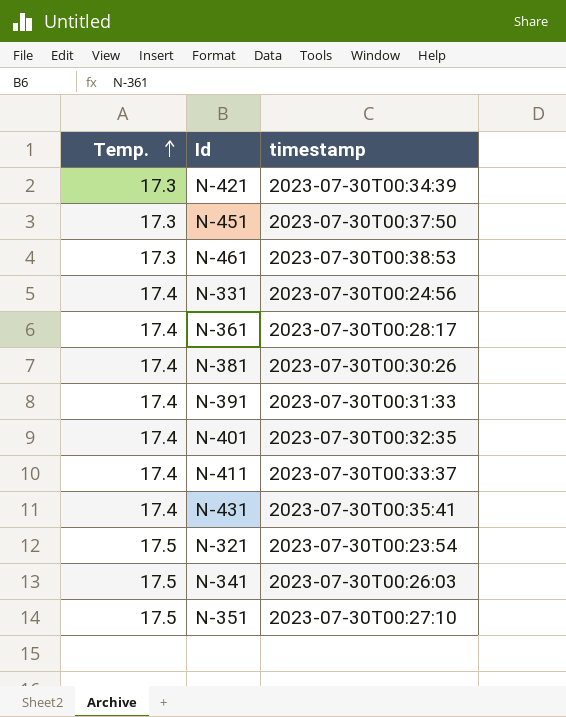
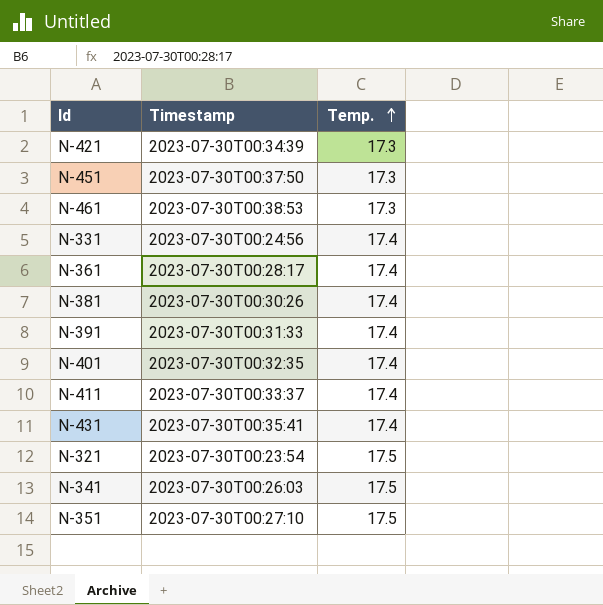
column name: timestamp -> Timestamp
column Temp. | position: 1 -> 3

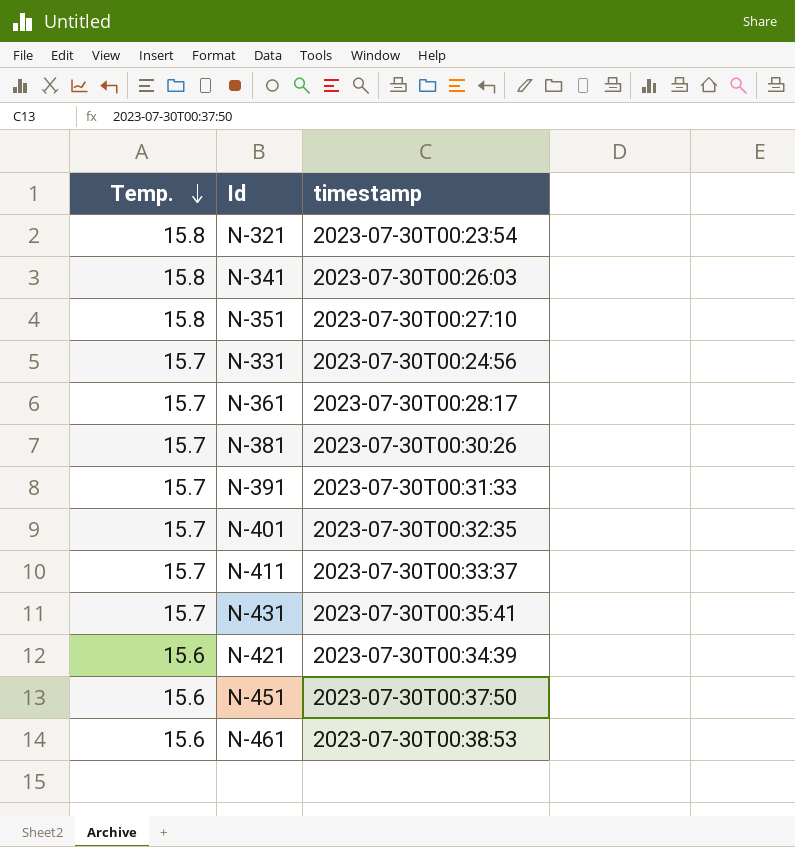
row order: Temp. ascending -> Temp. descending
column Temp. | position: 3 -> 1
column name: Timestamp -> timestamp
N-321 | Temp.: 17.5 -> 15.8
N-341 | Temp.: 17.5 -> 15.8
N-351 | Temp.: 17.5 -> 15.8
N-331 | Temp.: 17.4 -> 15.7
N-361 | Temp.: 17.4 -> 15.7
N-381 | Temp.: 17.4 -> 15.7
N-391 | Temp.: 17.4 -> 15.7
N-401 | Temp.: 17.4 -> 15.7
N-411 | Temp.: 17.4 -> 15.7
N-431 | Temp.: 17.4 -> 15.7
N-421 | Temp.: 17.3 -> 15.6
N-451 | Temp.: 17.3 -> 15.6
N-461 | Temp.: 17.3 -> 15.6

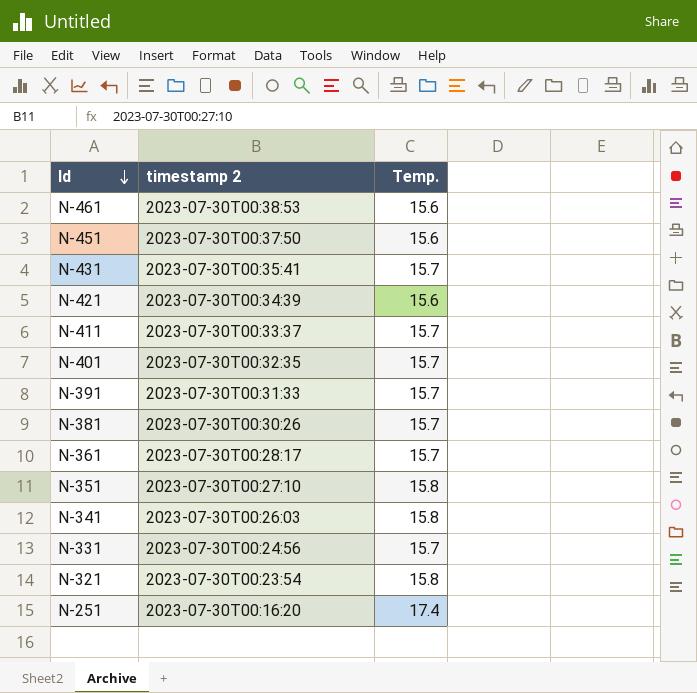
row order: Temp. descending -> Id descending
column name: timestamp -> timestamp 2
column Temp. | position: 1 -> 3
row N-251: none -> 2023-07-30T00:16:20 | 17.4

